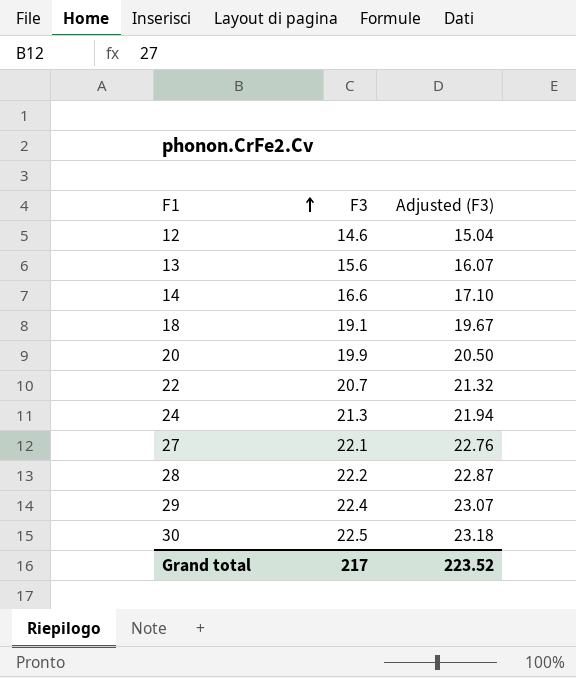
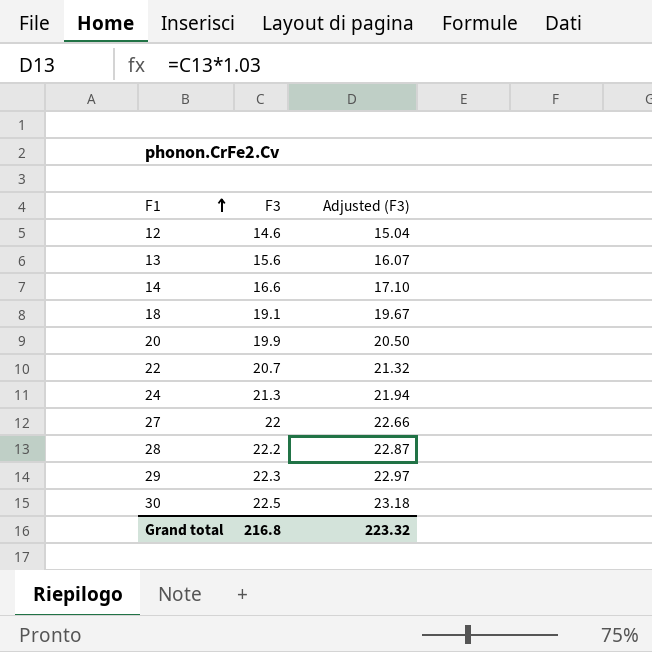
27 | F3: 22.1 -> 22
27 | Adjusted (F3): 22.76 -> 22.66
29 | F3: 22.4 -> 22.3
29 | Adjusted (F3): 23.07 -> 22.97
Grand total | F3: 217 -> 216.8
Grand total | Adjusted (F3): 223.52 -> 223.32

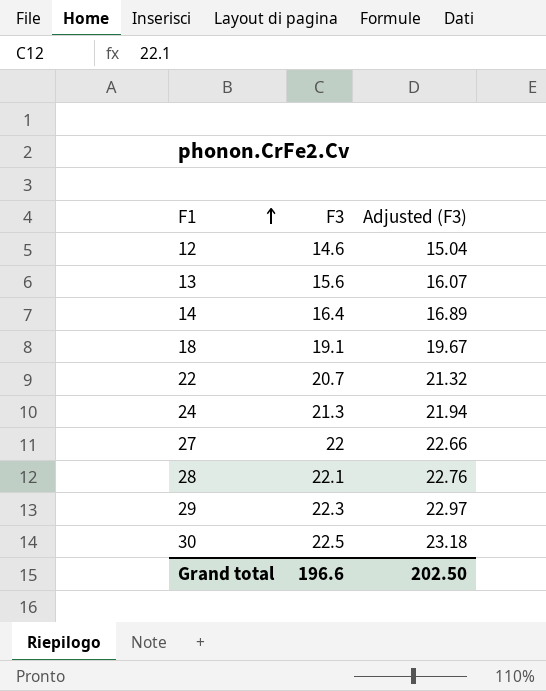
row 20: 19.9 | 20.50 -> none
14 | F3: 16.6 -> 16.4
14 | Adjusted (F3): 17.10 -> 16.89
28 | F3: 22.2 -> 22.1
28 | Adjusted (F3): 22.87 -> 22.76
Grand total | F3: 216.8 -> 196.6
Grand total | Adjusted (F3): 223.32 -> 202.50

